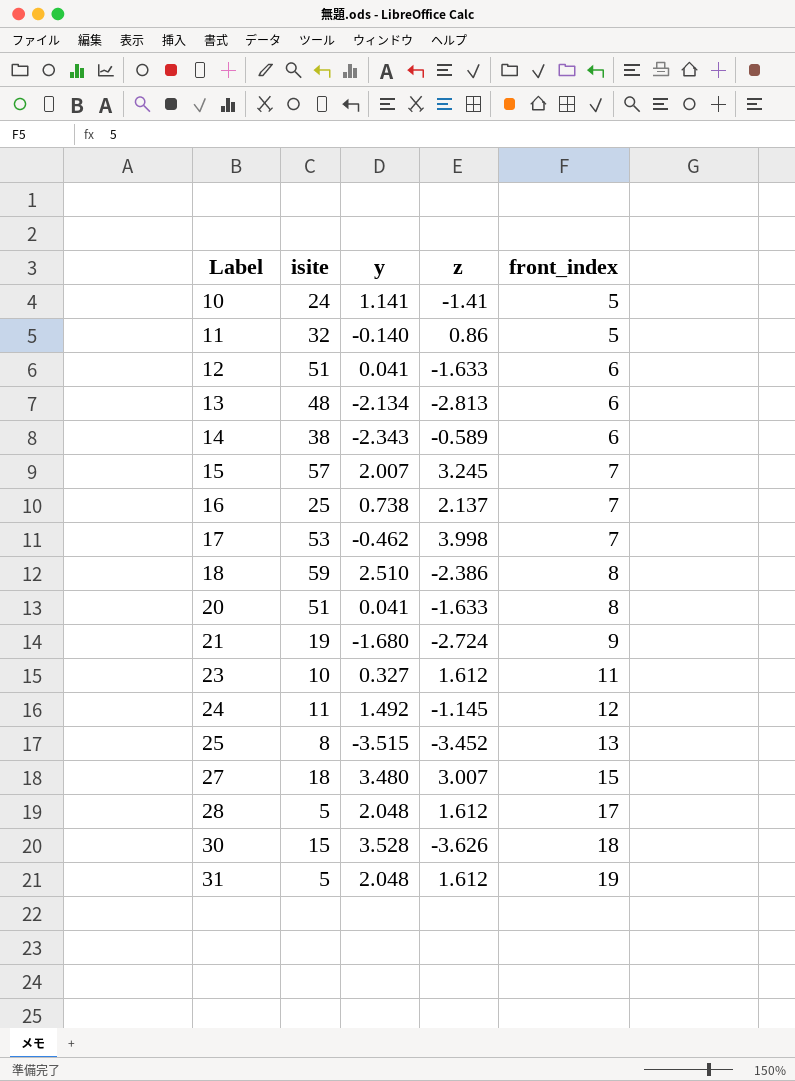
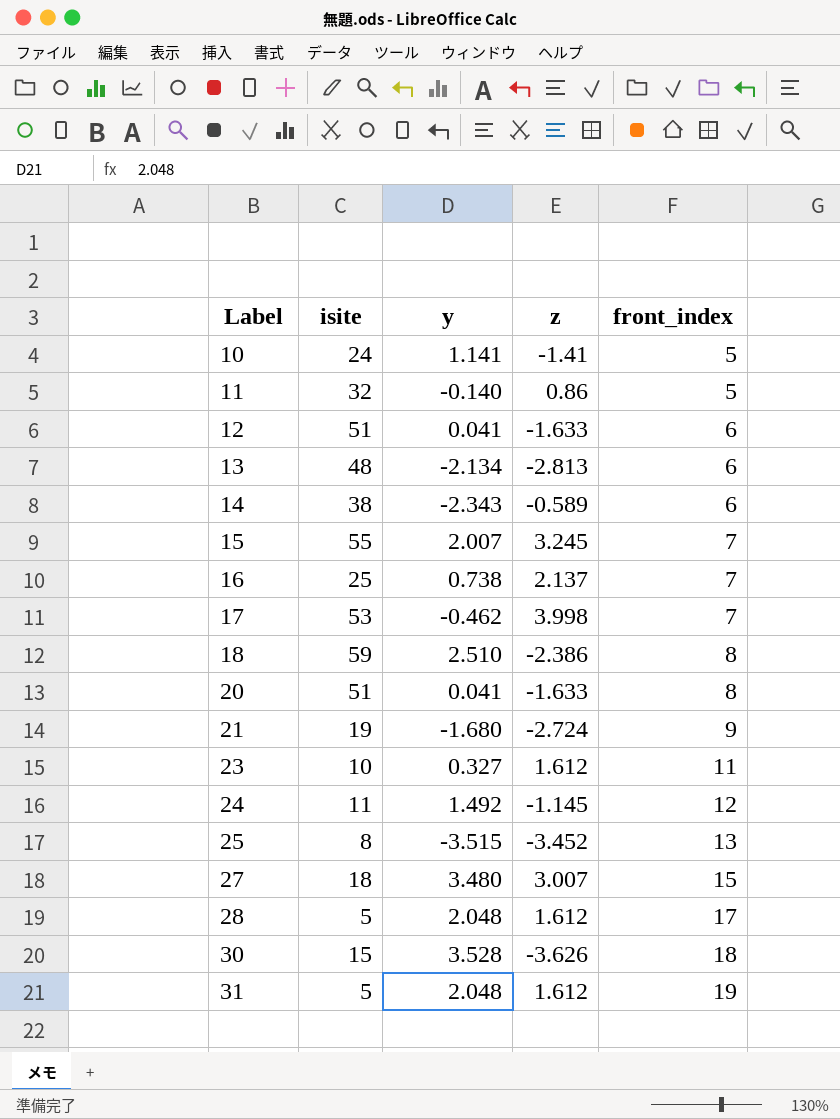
15 | isite: 57 -> 55

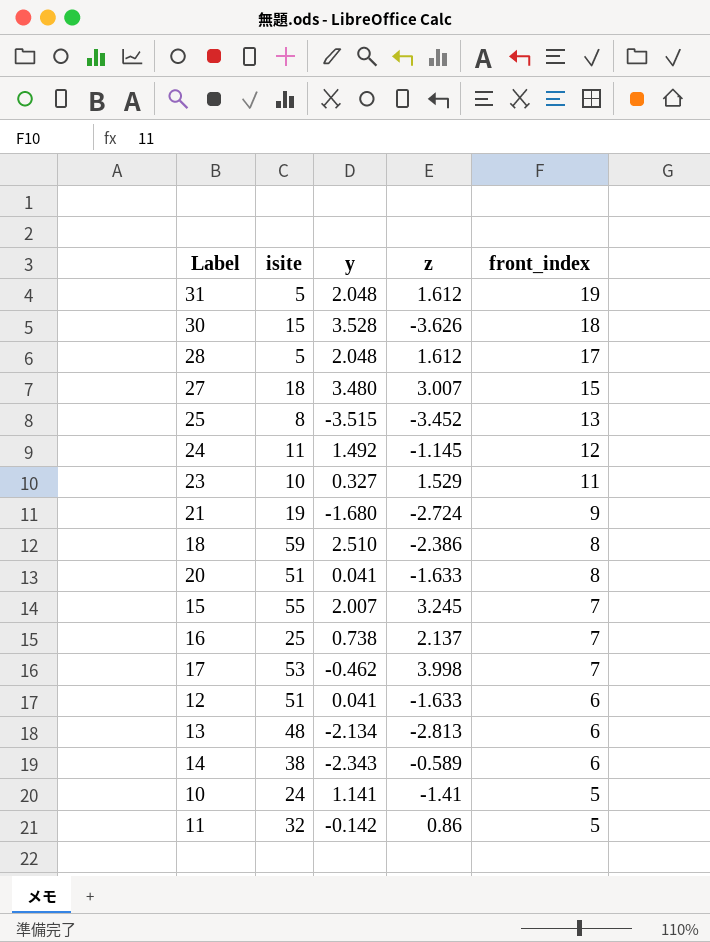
row order: Label ascending -> front_index descending
23 | z: 1.612 -> 1.529
11 | y: -0.140 -> -0.142

